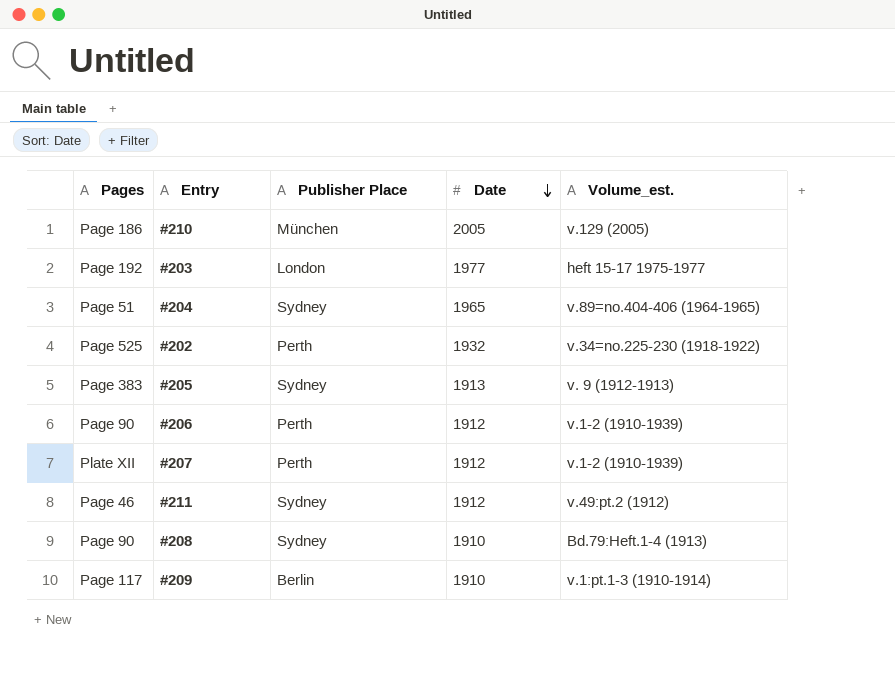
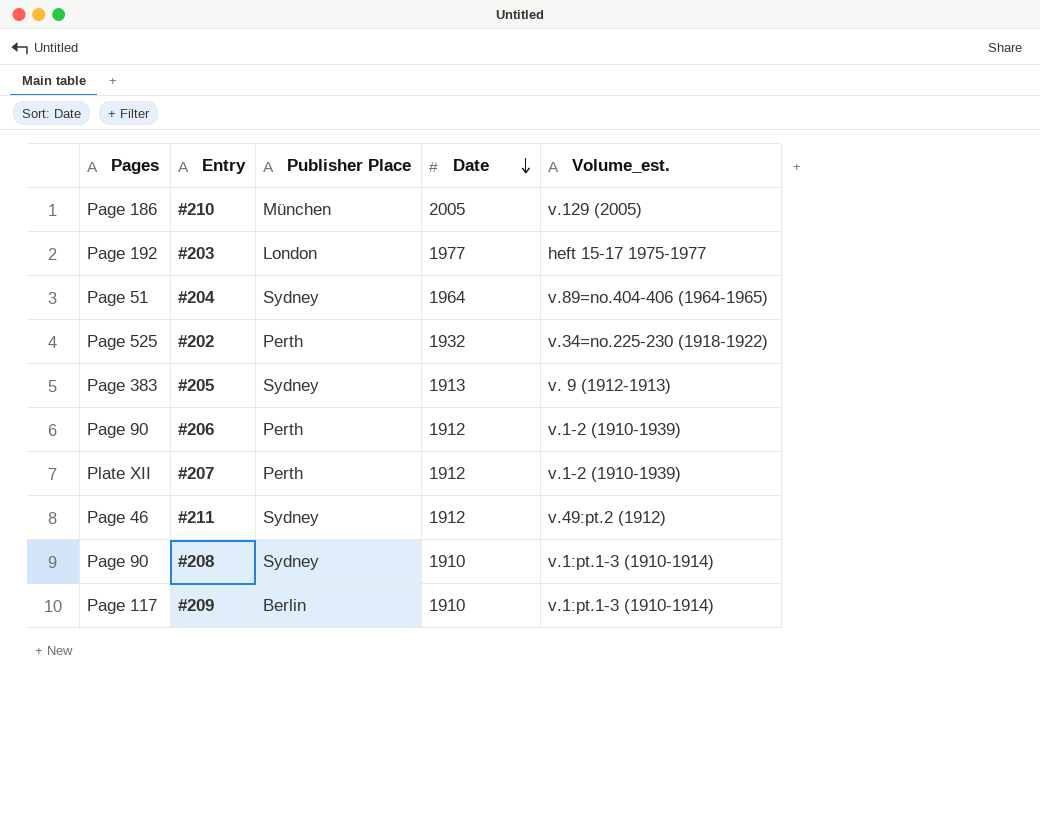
#204 | Date: 1965 -> 1964
#208 | Volume_est.: Bd.79:Heft.1-4 (1913) -> v.1:pt.1-3 (1910-1914)

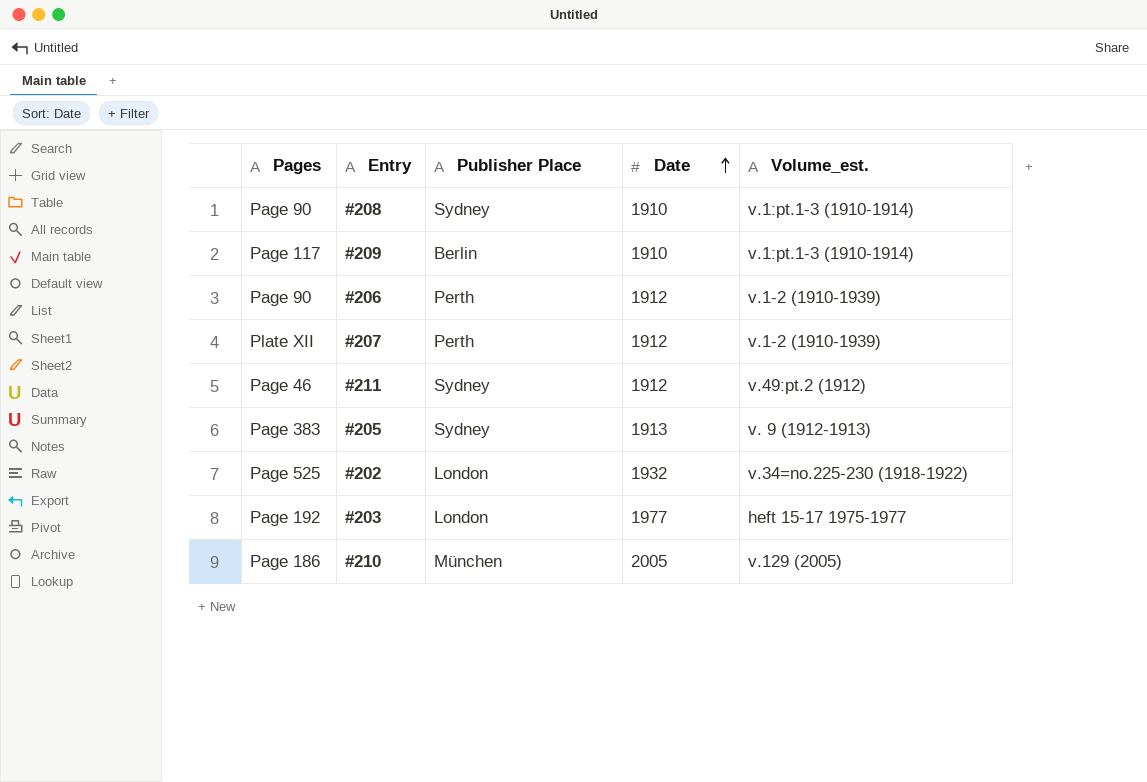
row order: Date descending -> Date ascending
row #204: Page 51 | Sydney | 1964 | v.89=no.404-406 (1964-1965) -> none
#202 | Publisher Place: Perth -> London

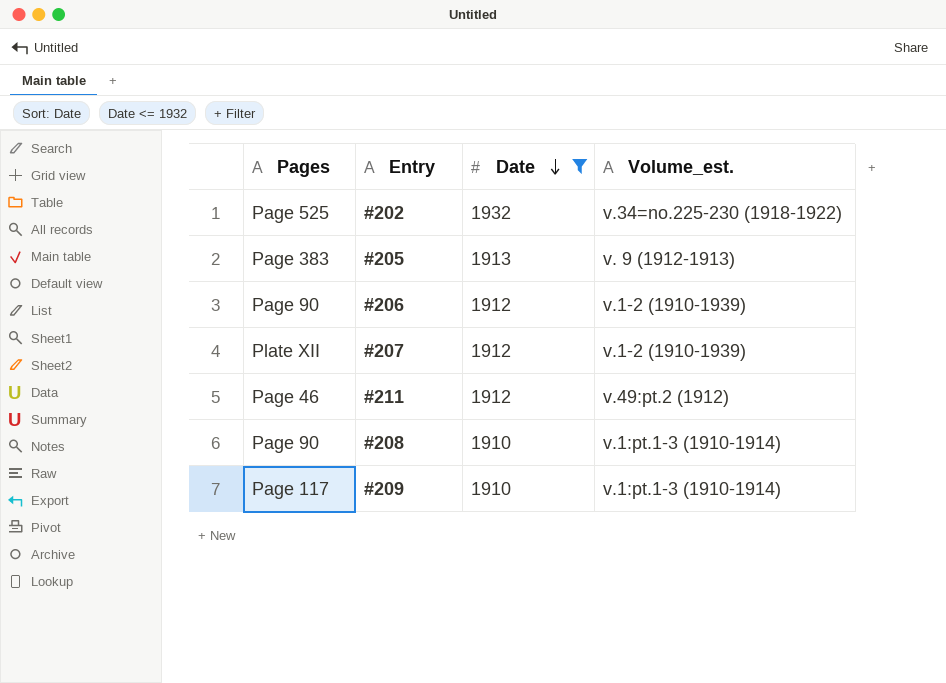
filter: none -> Date <= 1932
row order: Date ascending -> Date descending
column Publisher Place | position: 3 -> none

